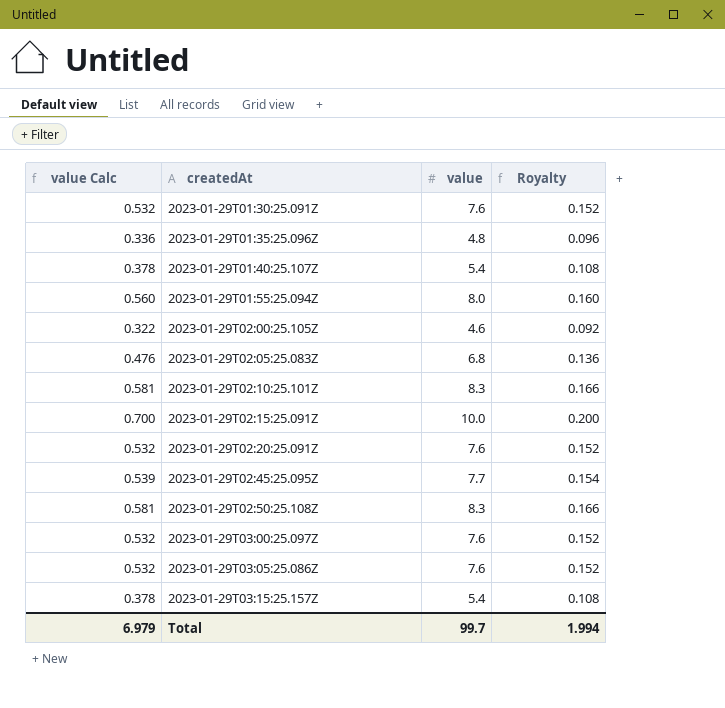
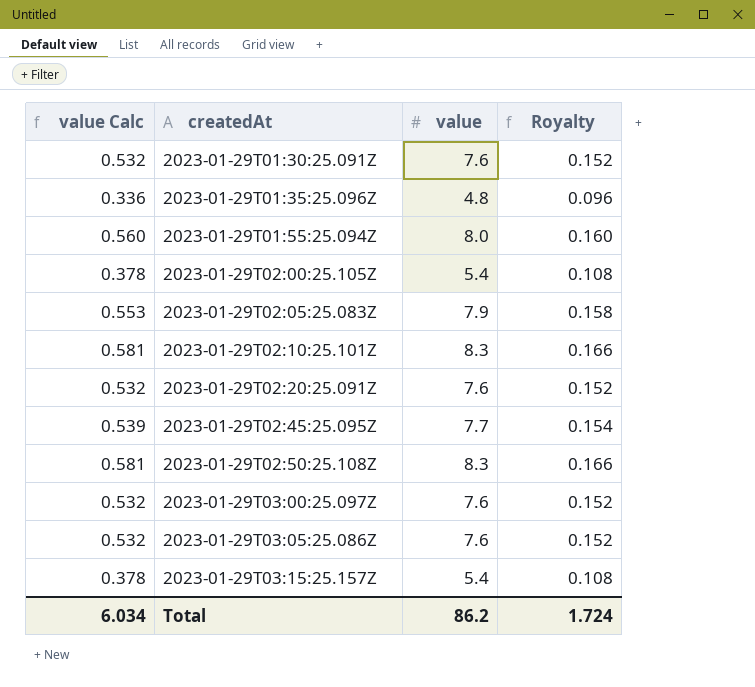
row 2023-01-29T01:40:25.107Z: 0.378 | 5.4 | 0.108 -> none
row 2023-01-29T02:15:25.091Z: 0.700 | 10.0 | 0.200 -> none
2023-01-29T02:00:25.105Z | value Calc: 0.322 -> 0.378
2023-01-29T02:00:25.105Z | value: 4.6 -> 5.4
2023-01-29T02:00:25.105Z | Royalty: 0.092 -> 0.108
2023-01-29T02:05:25.083Z | value Calc: 0.476 -> 0.553
2023-01-29T02:05:25.083Z | value: 6.8 -> 7.9
2023-01-29T02:05:25.083Z | Royalty: 0.136 -> 0.158
Total | value Calc: 6.979 -> 6.034
Total | value: 99.7 -> 86.2
Total | Royalty: 1.994 -> 1.724

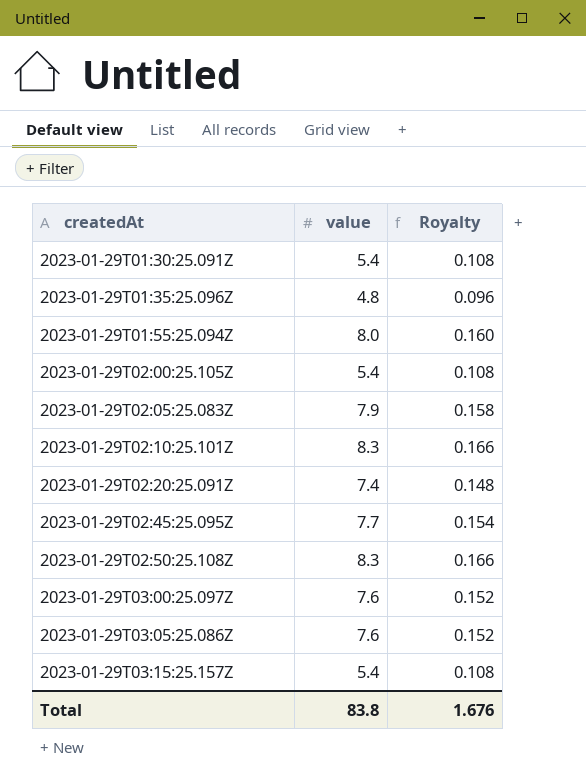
column value Calc | formula: [value] * 0.07 -> none
2023-01-29T01:30:25.091Z | value: 7.6 -> 5.4
2023-01-29T01:30:25.091Z | Royalty: 0.152 -> 0.108
2023-01-29T02:20:25.091Z | value: 7.6 -> 7.4
2023-01-29T02:20:25.091Z | Royalty: 0.152 -> 0.148
Total | value: 86.2 -> 83.8
Total | Royalty: 1.724 -> 1.676

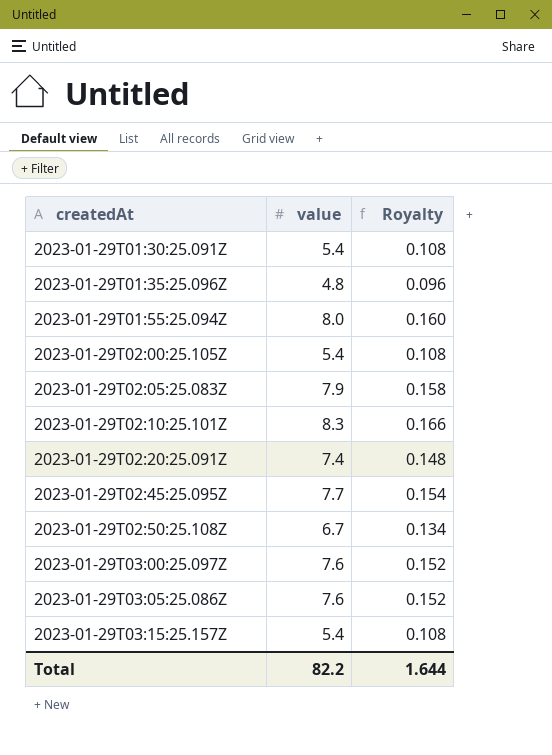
2023-01-29T02:50:25.108Z | value: 8.3 -> 6.7
2023-01-29T02:50:25.108Z | Royalty: 0.166 -> 0.134
Total | value: 83.8 -> 82.2
Total | Royalty: 1.676 -> 1.644

